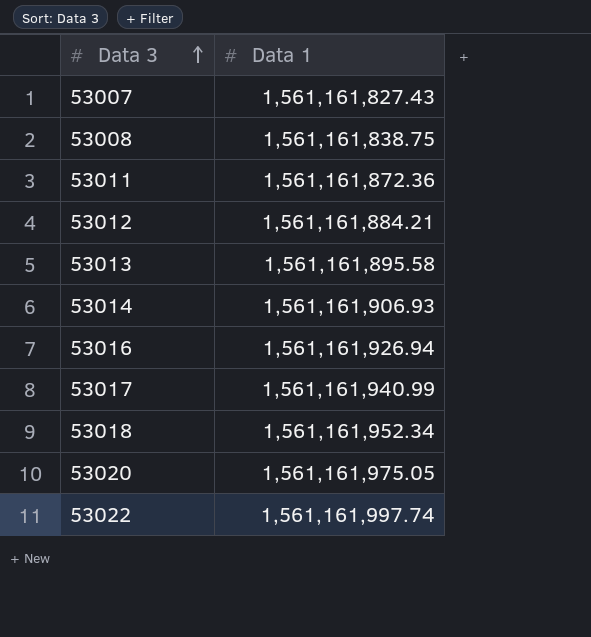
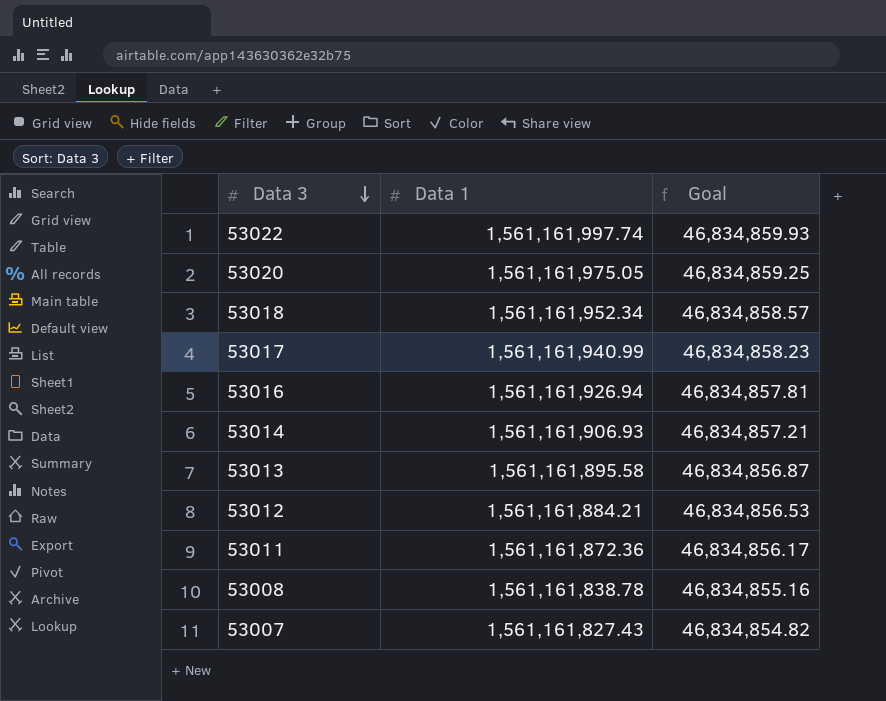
row order: Data 3 ascending -> Data 3 descending
column Goal | formula: none -> [Data 1] * 0.03
53008 | Data 1: 1,561,161,838.75 -> 1,561,161,838.78

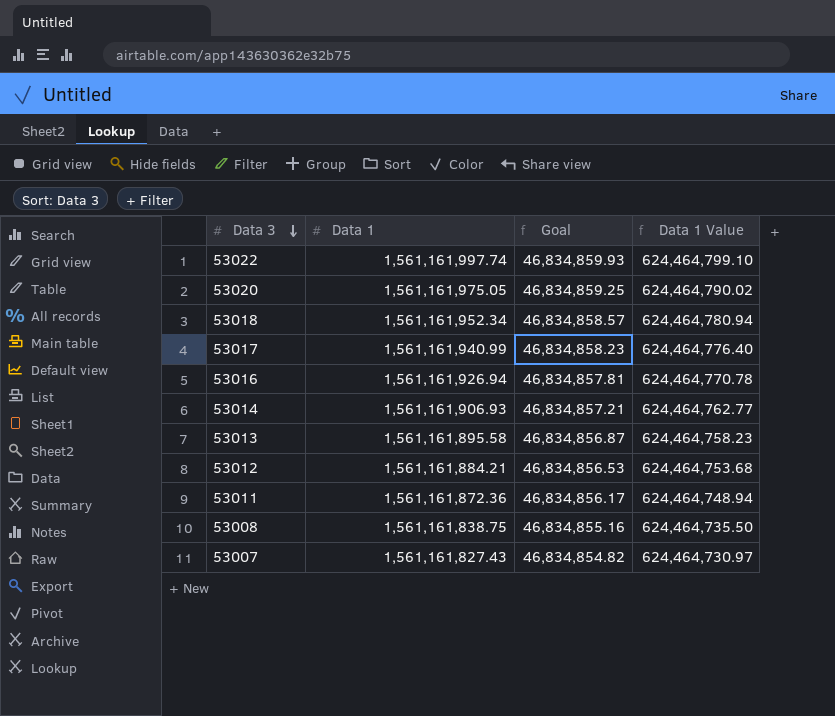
column Data 1 Value | formula: none -> [Data 1] * 0.4
53008 | Data 1: 1,561,161,838.78 -> 1,561,161,838.75

